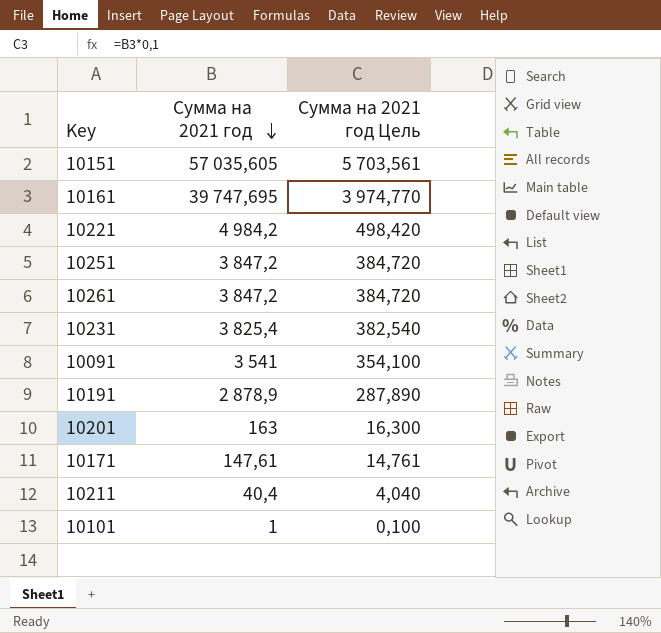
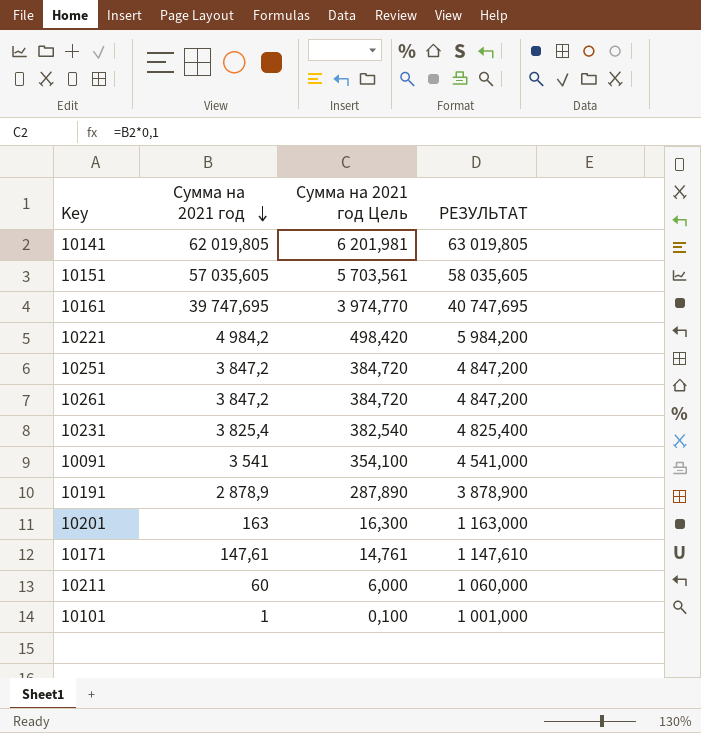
column РЕЗУЛЬТАТ | formula: none -> [Сумма на 2021 год] + 1000
row 10141: none -> 62 019,805 | 6 201,981 | 63 019,805
10211 | Сумма на 2021 год: 40,4 -> 60
10211 | Сумма на 2021 год Цель: 4,040 -> 6,000

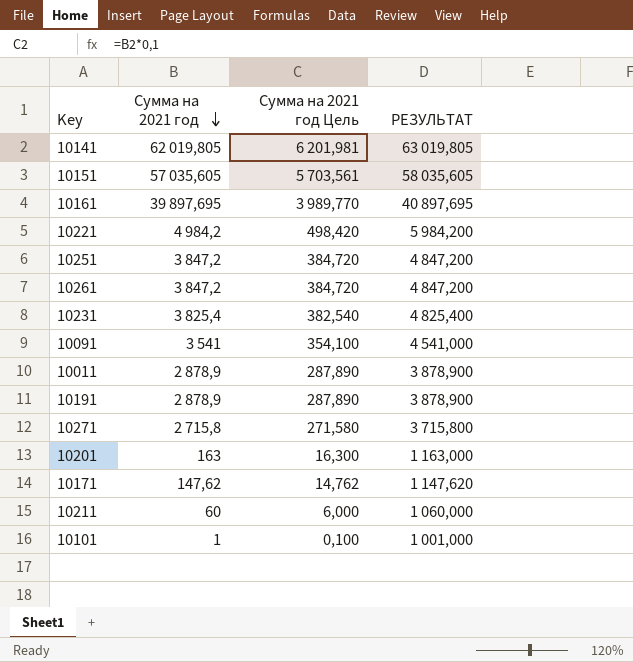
10161 | Сумма на 2021 год: 39 747,695 -> 39 897,695
10161 | Сумма на 2021 год Цель: 3 974,770 -> 3 989,770
10161 | РЕЗУЛЬТАТ: 40 747,695 -> 40 897,695
row 10011: none -> 2 878,9 | 287,890 | 3 878,900
row 10271: none -> 2 715,8 | 271,580 | 3 715,800
10171 | Сумма на 2021 год: 147,61 -> 147,62
10171 | Сумма на 2021 год Цель: 14,761 -> 14,762
10171 | РЕЗУЛЬТАТ: 1 147,610 -> 1 147,620

